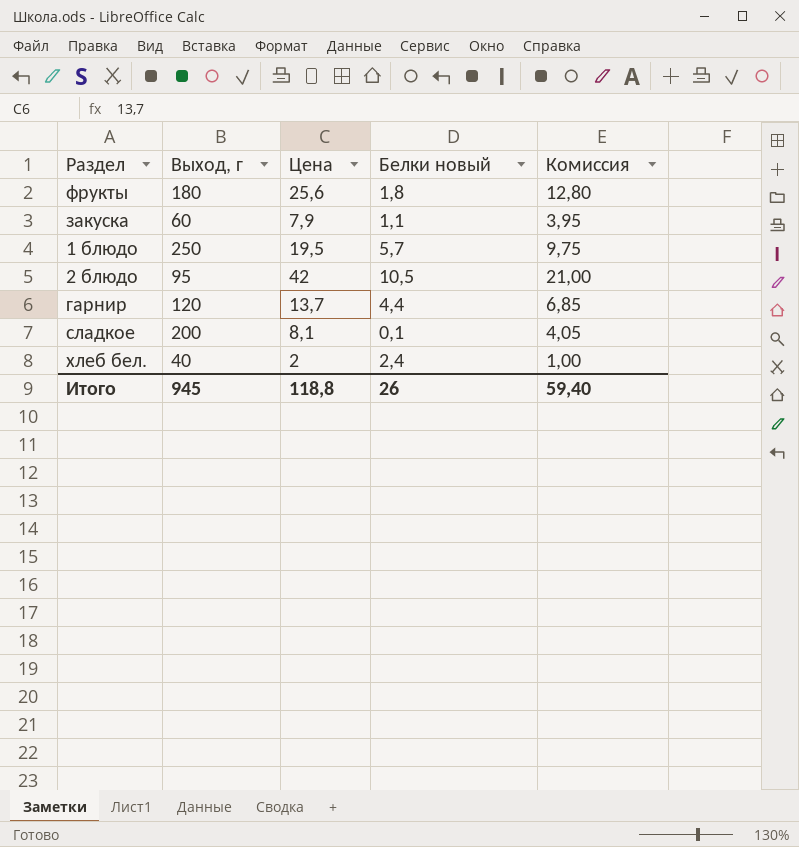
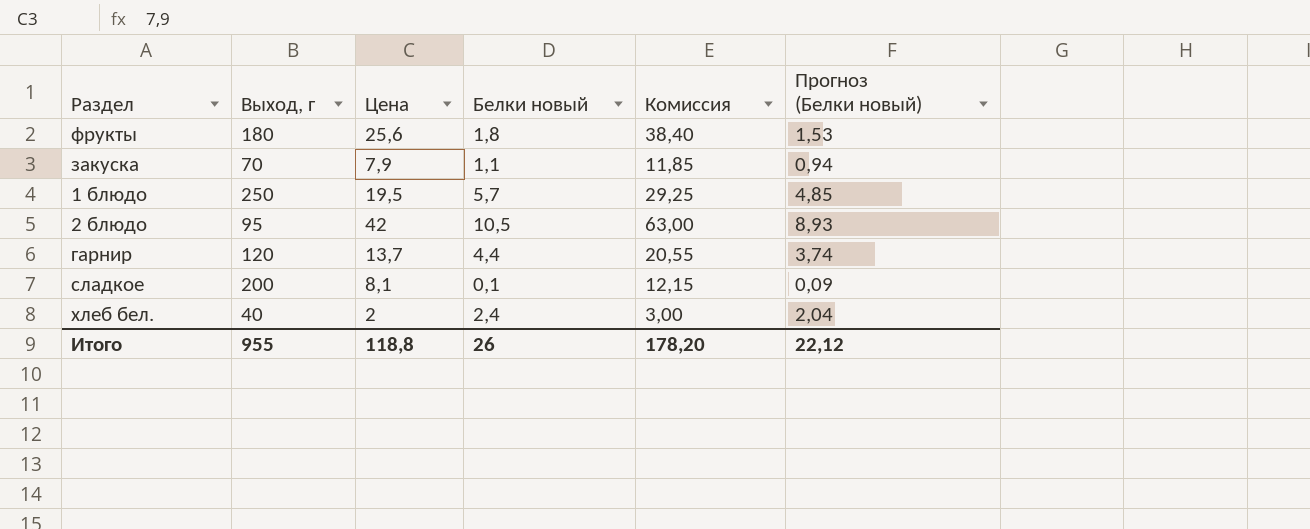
column Комиссия | formula: [Цена] * 0,5 -> [Цена] * 1,5
column Прогноз (Белки новый) | formula: none -> [Белки новый] * 0,85
закуска | Выход, г: 60 -> 70
Итого | Выход, г: 945 -> 955
Итого | Комиссия: 59,40 -> 178,20

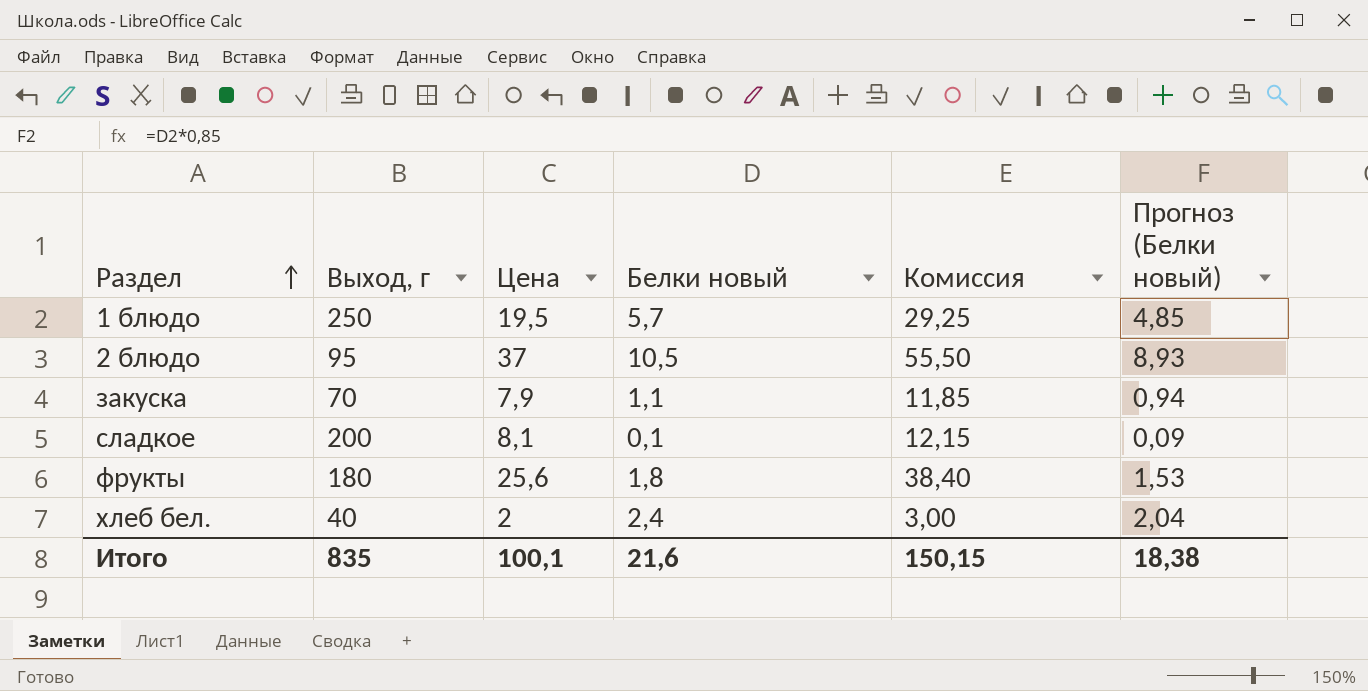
row order: none -> Раздел ascending
row гарнир: 120 | 13,7 | 4,4 | 20,55 | 3,74 -> none
2 блюдо | Цена: 42 -> 37
2 блюдо | Комиссия: 63,00 -> 55,50
Итого | Выход, г: 955 -> 835
Итого | Цена: 118,8 -> 100,1
Итого | Белки новый: 26 -> 21,6
Итого | Комиссия: 178,20 -> 150,15
Итого | Прогноз (Белки новый): 22,12 -> 18,38

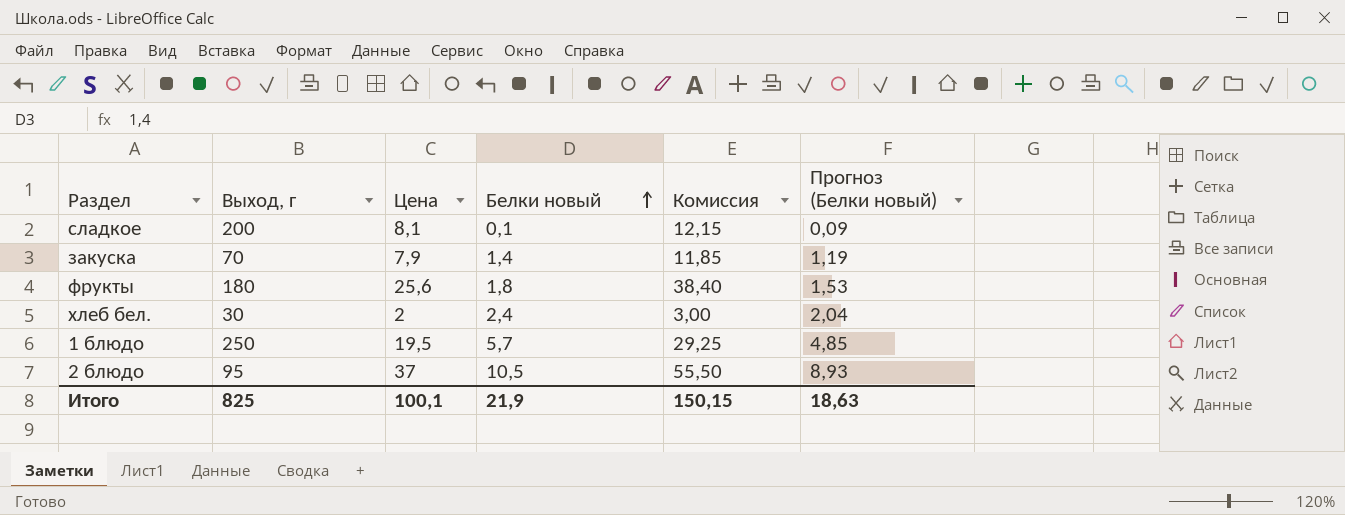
row order: Раздел ascending -> Белки новый ascending
закуска | Белки новый: 1,1 -> 1,4
закуска | Прогноз (Белки новый): 0,94 -> 1,19
хлеб бел. | Выход, г: 40 -> 30
Итого | Выход, г: 835 -> 825
Итого | Белки новый: 21,6 -> 21,9
Итого | Прогноз (Белки новый): 18,38 -> 18,63

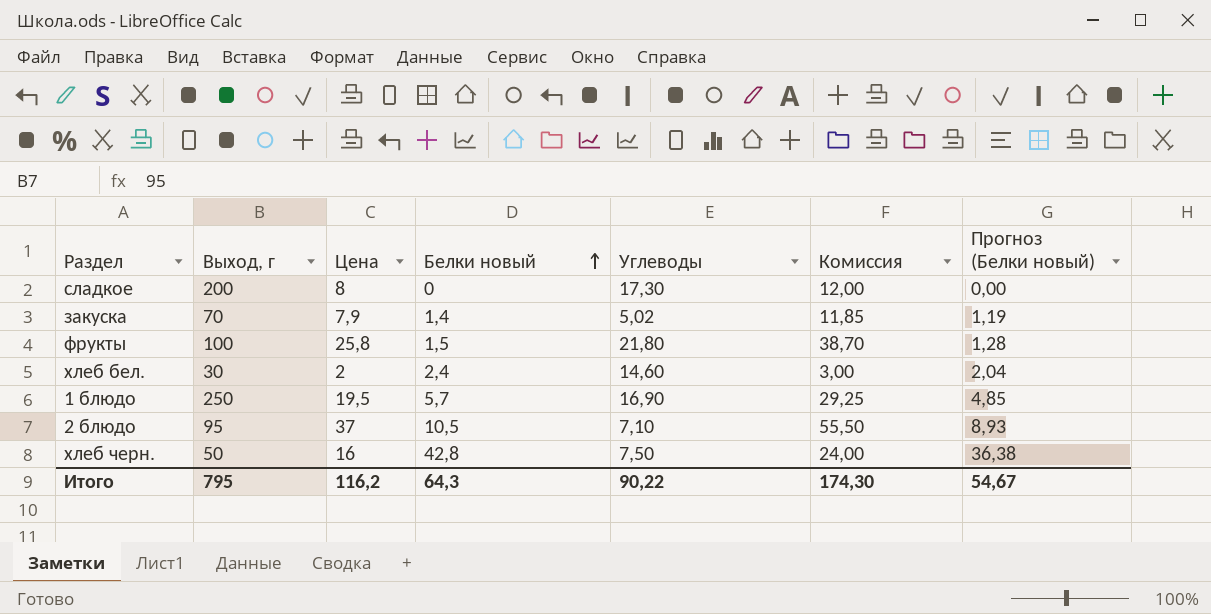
column Углеводы | position: none -> 5
сладкое | Цена: 8,1 -> 8
сладкое | Белки новый: 0,1 -> 0
сладкое | Комиссия: 12,15 -> 12,00
сладкое | Прогноз (Белки новый): 0,09 -> 0,00
фрукты | Выход, г: 180 -> 100
фрукты | Цена: 25,6 -> 25,8
фрукты | Белки новый: 1,8 -> 1,5
фрукты | Комиссия: 38,40 -> 38,70
фрукты | Прогноз (Белки новый): 1,53 -> 1,28
row хлеб черн.: none -> 50 | 16 | 42,8 | 7,50 | 24,00 | 36,38
Итого | Выход, г: 825 -> 795
Итого | Цена: 100,1 -> 116,2
Итого | Белки новый: 21,9 -> 64,3
Итого | Комиссия: 150,15 -> 174,30
Итого | Прогноз (Белки новый): 18,63 -> 54,67

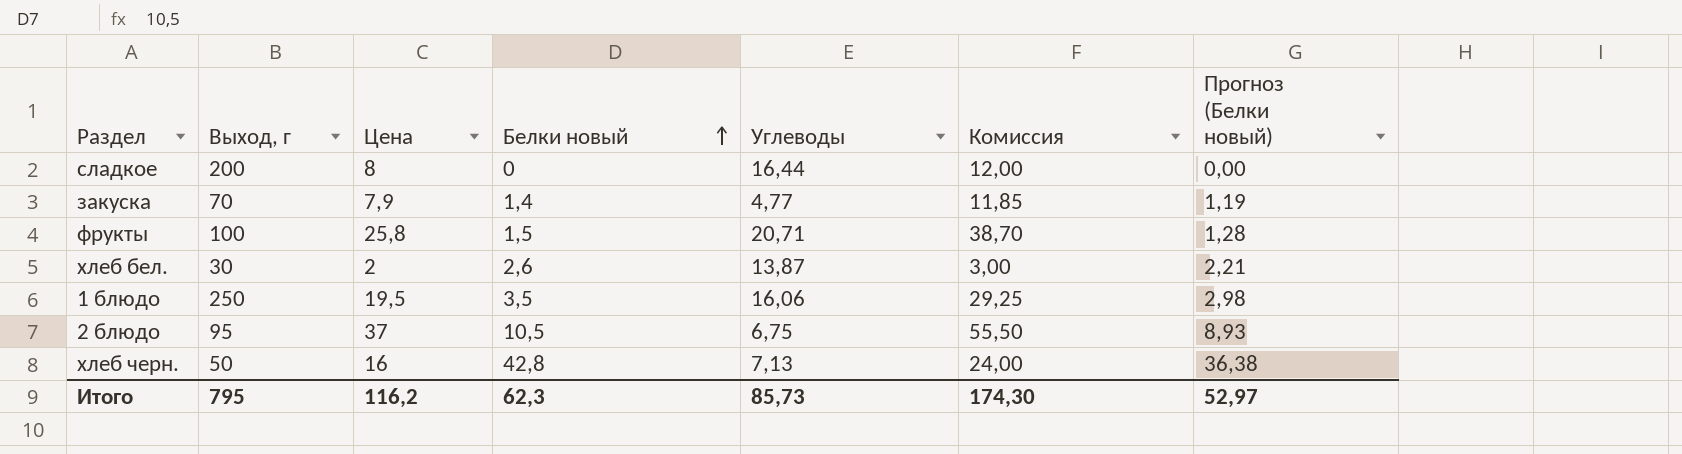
сладкое | Углеводы: 17,30 -> 16,44
закуска | Углеводы: 5,02 -> 4,77
фрукты | Углеводы: 21,80 -> 20,71
хлеб бел. | Белки новый: 2,4 -> 2,6
хлеб бел. | Углеводы: 14,60 -> 13,87
хлеб бел. | Прогноз (Белки новый): 2,04 -> 2,21
1 блюдо | Белки новый: 5,7 -> 3,5
1 блюдо | Углеводы: 16,90 -> 16,06
1 блюдо | Прогноз (Белки новый): 4,85 -> 2,98
2 блюдо | Углеводы: 7,10 -> 6,75
хлеб черн. | Углеводы: 7,50 -> 7,13
Итого | Белки новый: 64,3 -> 62,3
Итого | Углеводы: 90,22 -> 85,73
Итого | Прогноз (Белки новый): 54,67 -> 52,97

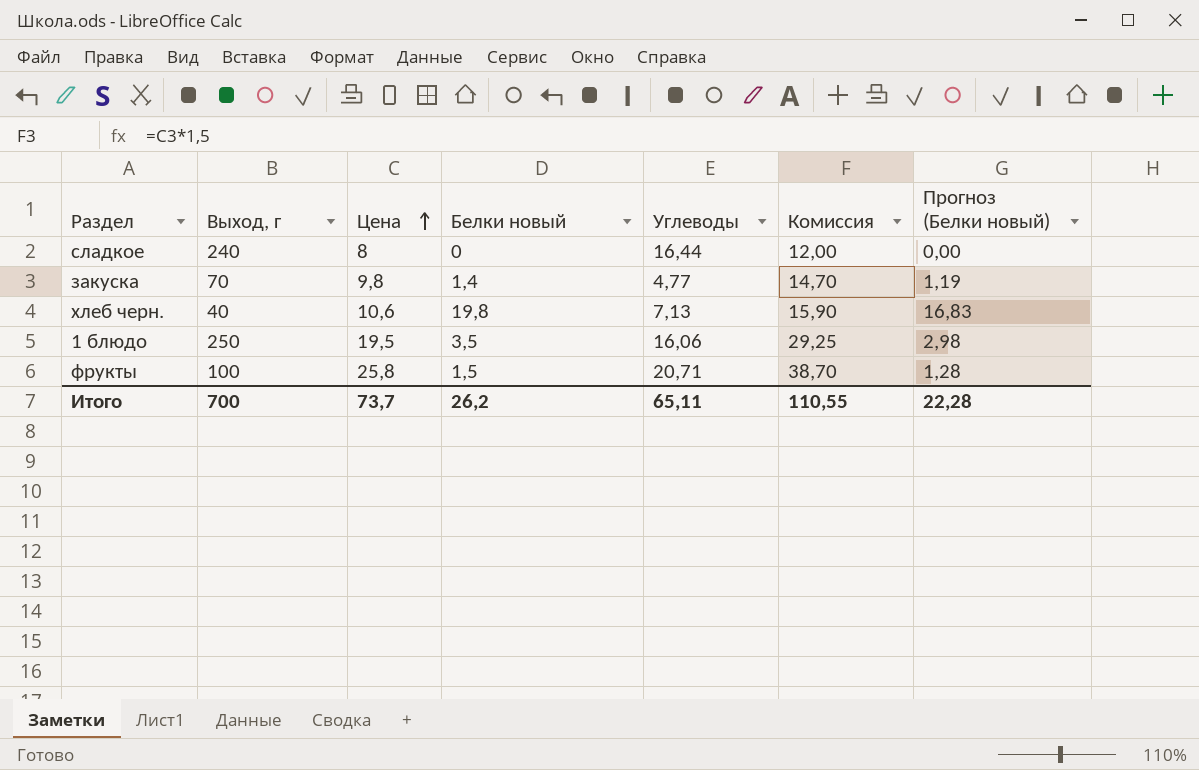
row order: Белки новый ascending -> Цена ascending
row хлеб бел.: 30 | 2 | 2,6 | 13,87 | 3,00 | 2,21 -> none
row 2 блюдо: 95 | 37 | 10,5 | 6,75 | 55,50 | 8,93 -> none
сладкое | Выход, г: 200 -> 240
закуска | Цена: 7,9 -> 9,8
закуска | Комиссия: 11,85 -> 14,70
хлеб черн. | Выход, г: 50 -> 40
хлеб черн. | Цена: 16 -> 10,6
хлеб черн. | Белки новый: 42,8 -> 19,8
хлеб черн. | Комиссия: 24,00 -> 15,90
хлеб черн. | Прогноз (Белки новый): 36,38 -> 16,83
Итого | Выход, г: 795 -> 700
Итого | Цена: 116,2 -> 73,7
Итого | Белки новый: 62,3 -> 26,2
Итого | Углеводы: 85,73 -> 65,11
Итого | Комиссия: 174,30 -> 110,55
Итого | Прогноз (Белки новый): 52,97 -> 22,28

